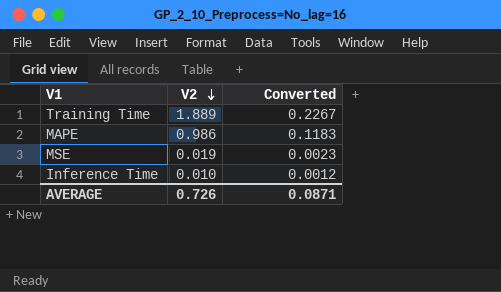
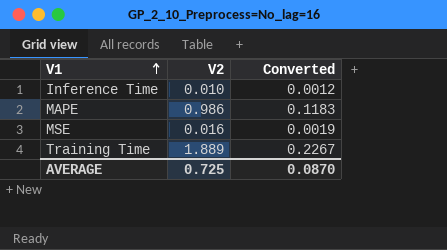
row order: V2 descending -> V1 ascending
MSE | V2: 0.019 -> 0.016
MSE | Converted: 0.0023 -> 0.0019
AVERAGE | V2: 0.726 -> 0.725
AVERAGE | Converted: 0.0871 -> 0.0870

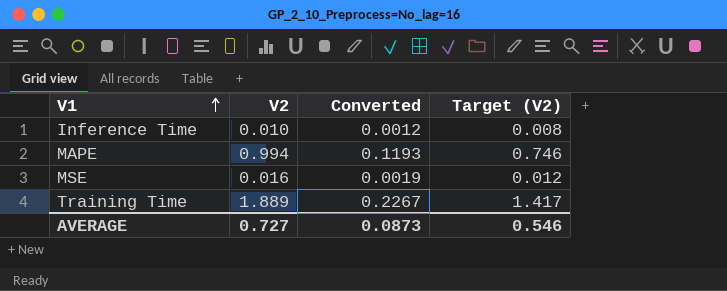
column Target (V2) | formula: none -> [V2] * 0.75
MAPE | V2: 0.986 -> 0.994
MAPE | Converted: 0.1183 -> 0.1193
AVERAGE | V2: 0.725 -> 0.727
AVERAGE | Converted: 0.0870 -> 0.0873

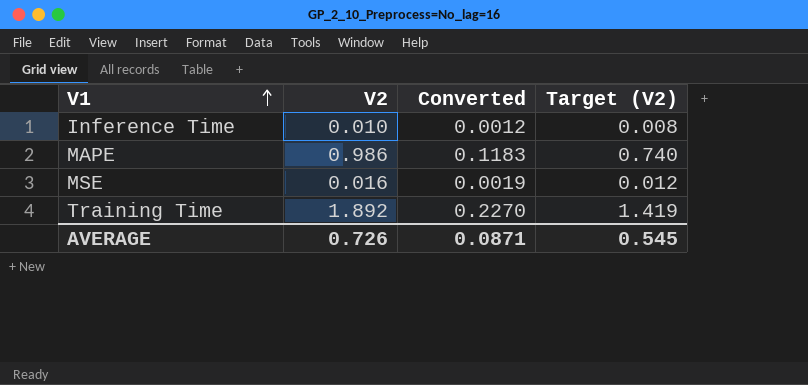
MAPE | V2: 0.994 -> 0.986
MAPE | Converted: 0.1193 -> 0.1183
MAPE | Target (V2): 0.746 -> 0.740
Training Time | V2: 1.889 -> 1.892
Training Time | Converted: 0.2267 -> 0.2270
Training Time | Target (V2): 1.417 -> 1.419
AVERAGE | V2: 0.727 -> 0.726
AVERAGE | Converted: 0.0873 -> 0.0871
AVERAGE | Target (V2): 0.546 -> 0.545

